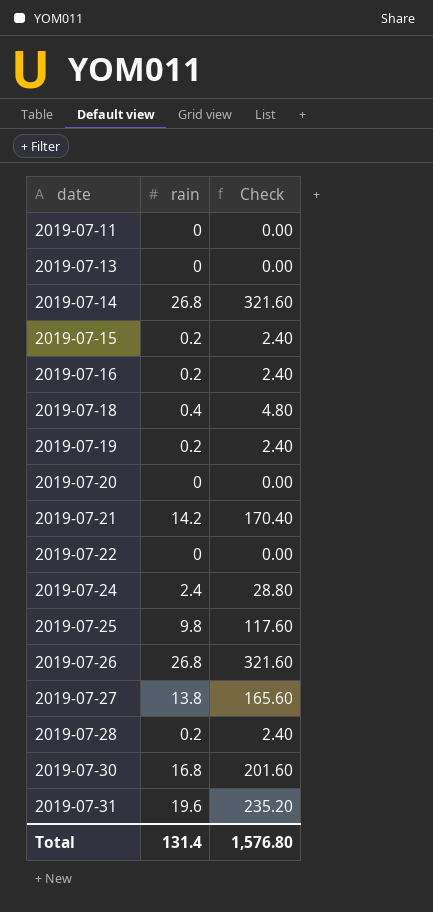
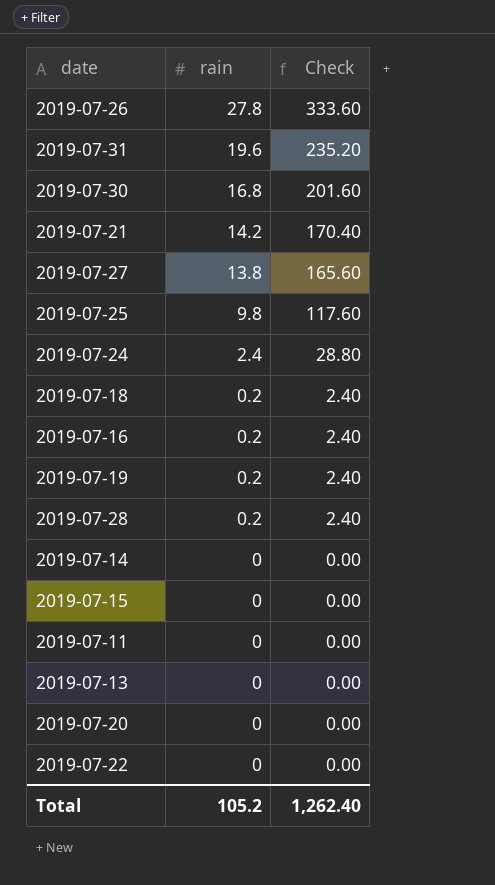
row order: date ascending -> rain descending
2019-07-26 | rain: 26.8 -> 27.8
2019-07-26 | Check: 321.60 -> 333.60
2019-07-18 | rain: 0.4 -> 0.2
2019-07-18 | Check: 4.80 -> 2.40
2019-07-14 | rain: 26.8 -> 0
2019-07-14 | Check: 321.60 -> 0.00
2019-07-15 | rain: 0.2 -> 0
2019-07-15 | Check: 2.40 -> 0.00
Total | rain: 131.4 -> 105.2
Total | Check: 1,576.80 -> 1,262.40

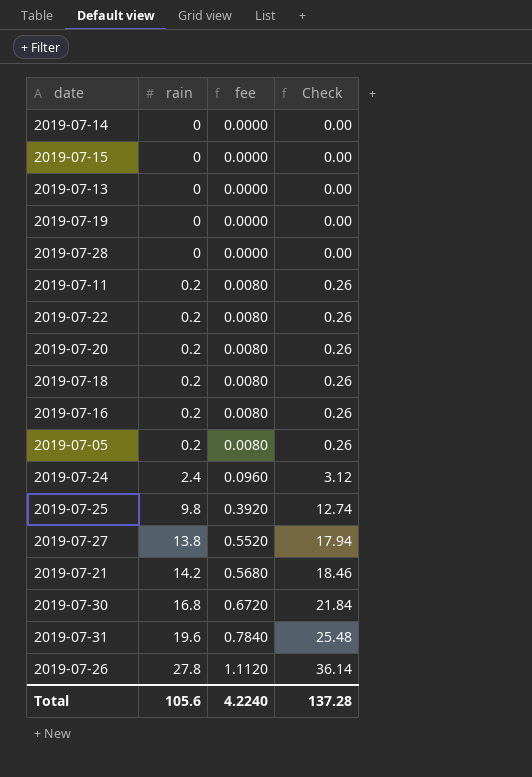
row order: rain descending -> rain ascending
column fee | formula: none -> [rain] * 0.04
column Check | formula: [rain] * 12 -> [rain] * 1.3
2019-07-19 | rain: 0.2 -> 0
2019-07-28 | rain: 0.2 -> 0
2019-07-11 | rain: 0 -> 0.2
2019-07-22 | rain: 0 -> 0.2
2019-07-20 | rain: 0 -> 0.2
row 2019-07-05: none -> 0.2 | 0.0080 | 0.26
Total | rain: 105.2 -> 105.6
Total | Check: 1,262.40 -> 137.28

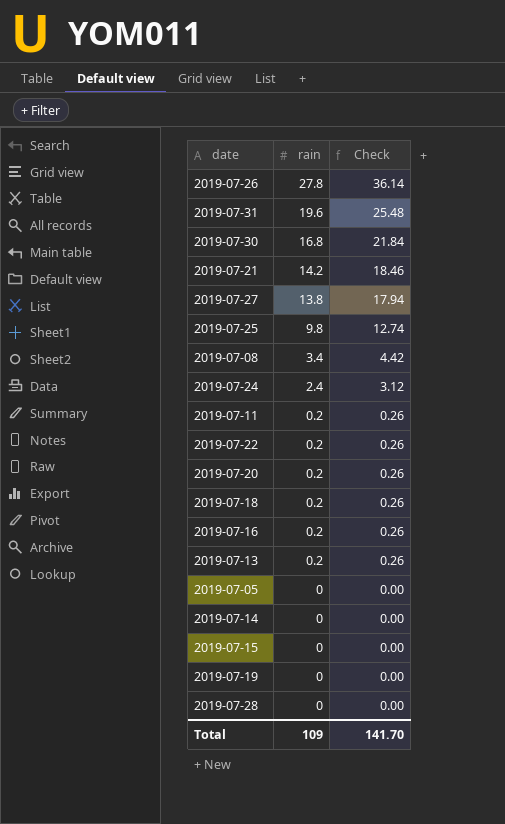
row order: rain ascending -> rain descending
column fee | formula: [rain] * 0.04 -> none
row 2019-07-08: none -> 3.4 | 4.42
2019-07-13 | rain: 0 -> 0.2
2019-07-13 | Check: 0.00 -> 0.26
2019-07-05 | rain: 0.2 -> 0
2019-07-05 | Check: 0.26 -> 0.00
Total | rain: 105.6 -> 109
Total | Check: 137.28 -> 141.70

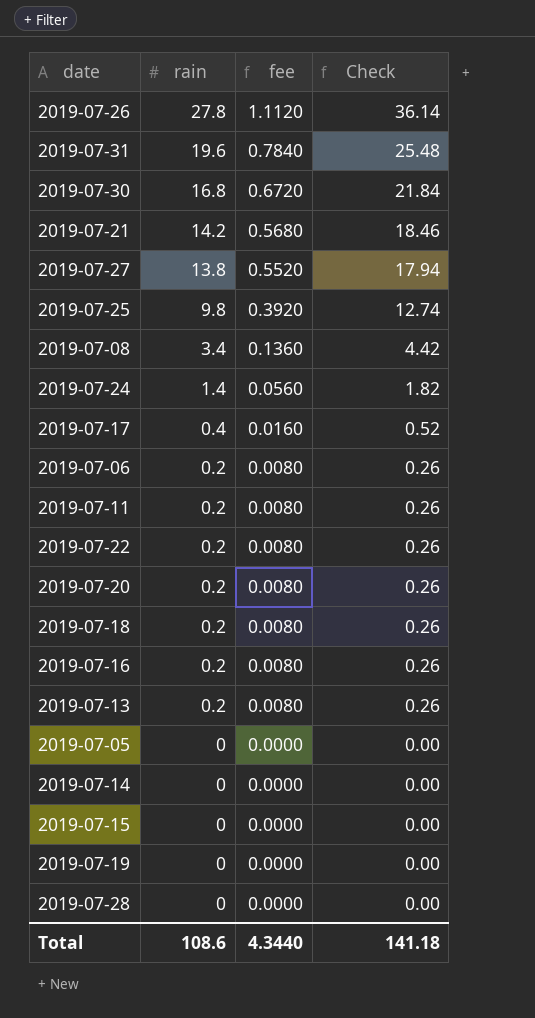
column fee | formula: none -> [rain] * 0.04
2019-07-24 | rain: 2.4 -> 1.4
2019-07-24 | Check: 3.12 -> 1.82
row 2019-07-17: none -> 0.4 | 0.0160 | 0.52
row 2019-07-06: none -> 0.2 | 0.0080 | 0.26
Total | rain: 109 -> 108.6
Total | Check: 141.70 -> 141.18

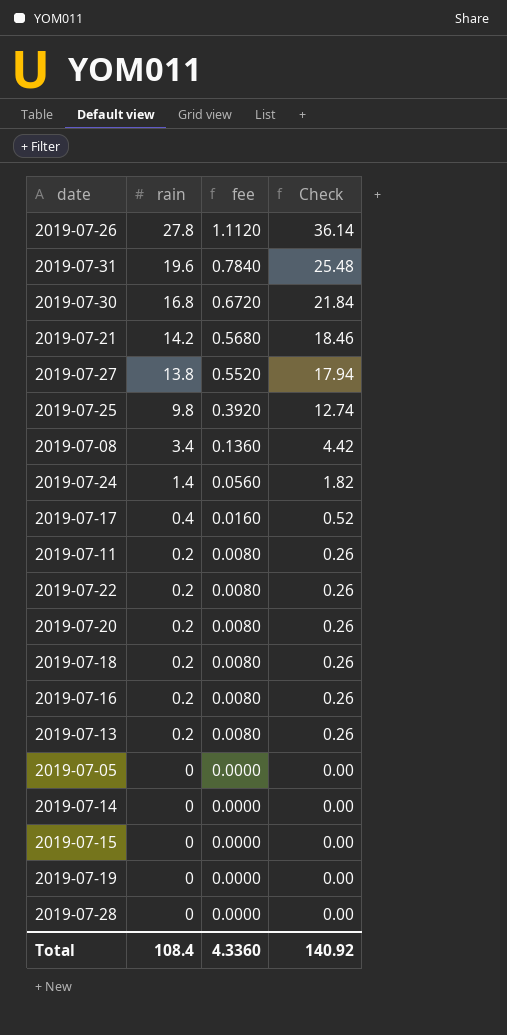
row 2019-07-06: 0.2 | 0.0080 | 0.26 -> none
Total | rain: 108.6 -> 108.4
Total | fee: 4.3440 -> 4.3360
Total | Check: 141.18 -> 140.92

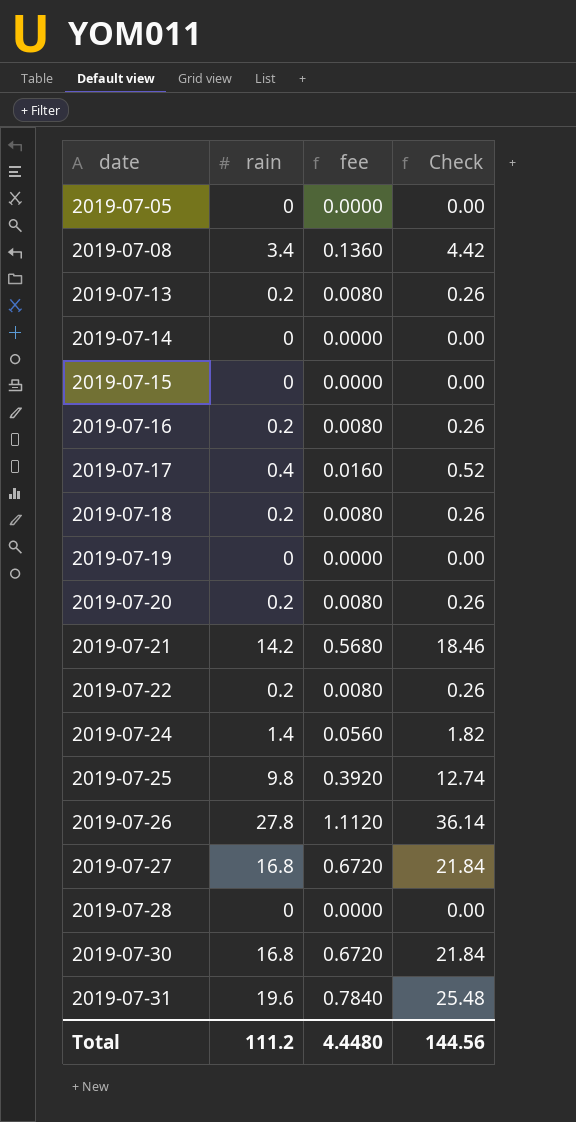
row order: rain descending -> date ascending
row 2019-07-11: 0.2 | 0.0080 | 0.26 -> none
2019-07-27 | rain: 13.8 -> 16.8
2019-07-27 | fee: 0.5520 -> 0.6720
2019-07-27 | Check: 17.94 -> 21.84
Total | rain: 108.4 -> 111.2
Total | fee: 4.3360 -> 4.4480
Total | Check: 140.92 -> 144.56

